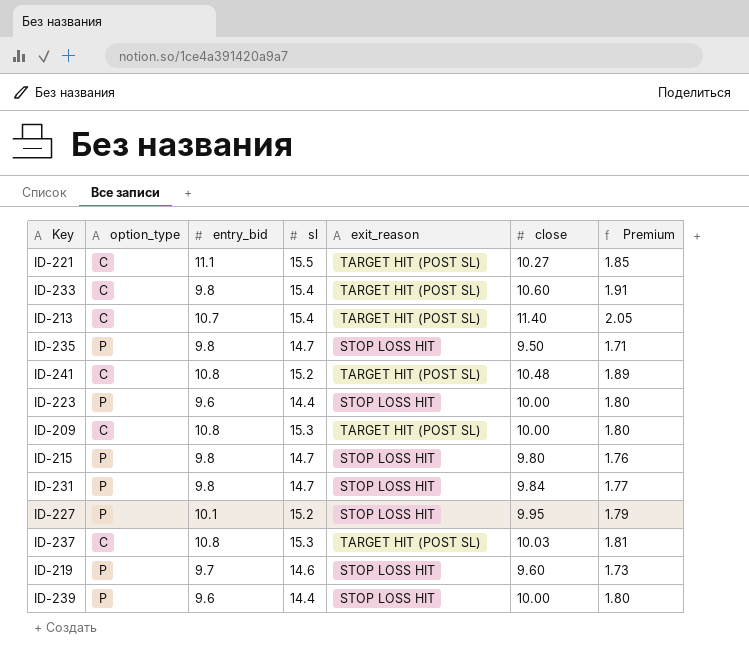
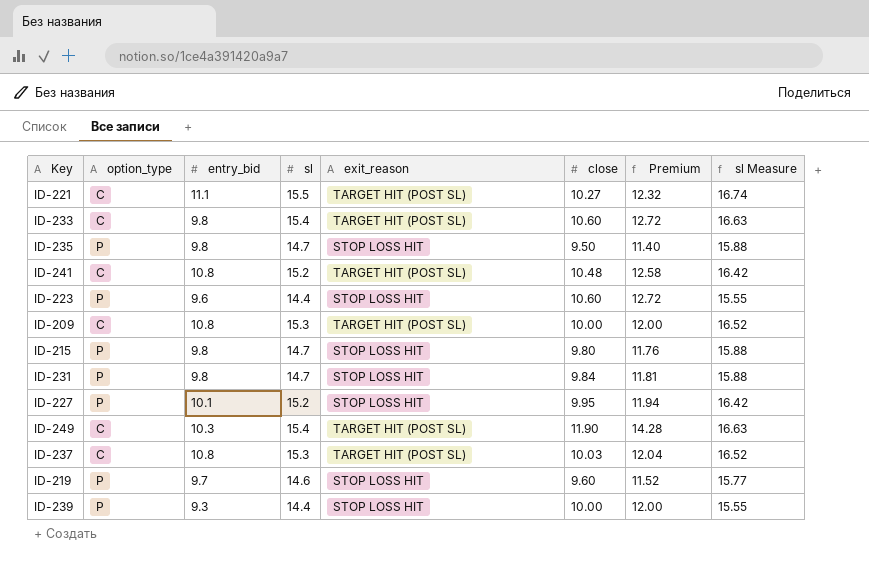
column Premium | formula: [close] * 0.18 -> [close] * 1.2
column sl Measure | formula: none -> [sl] * 1.08
row ID-213: C | 10.7 | 15.4 | TARGET HIT (POST SL) | 11.40 | 2.05 -> none
ID-223 | close: 10.00 -> 10.60
row ID-249: none -> C | 10.3 | 15.4 | TARGET HIT (POST SL) | 11.90 | 14.28 | 16.63
ID-239 | entry_bid: 9.6 -> 9.3

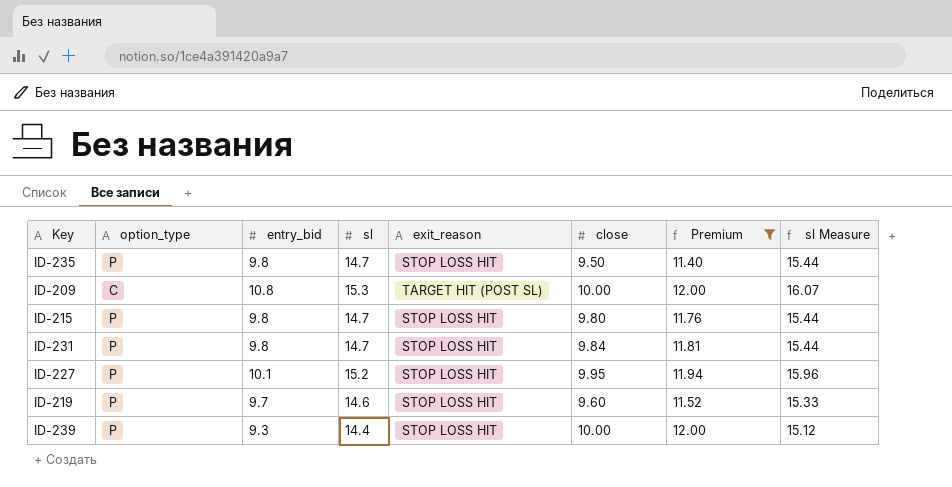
filter: none -> Premium <= 12.00
column sl Measure | formula: [sl] * 1.08 -> [sl] * 1.05

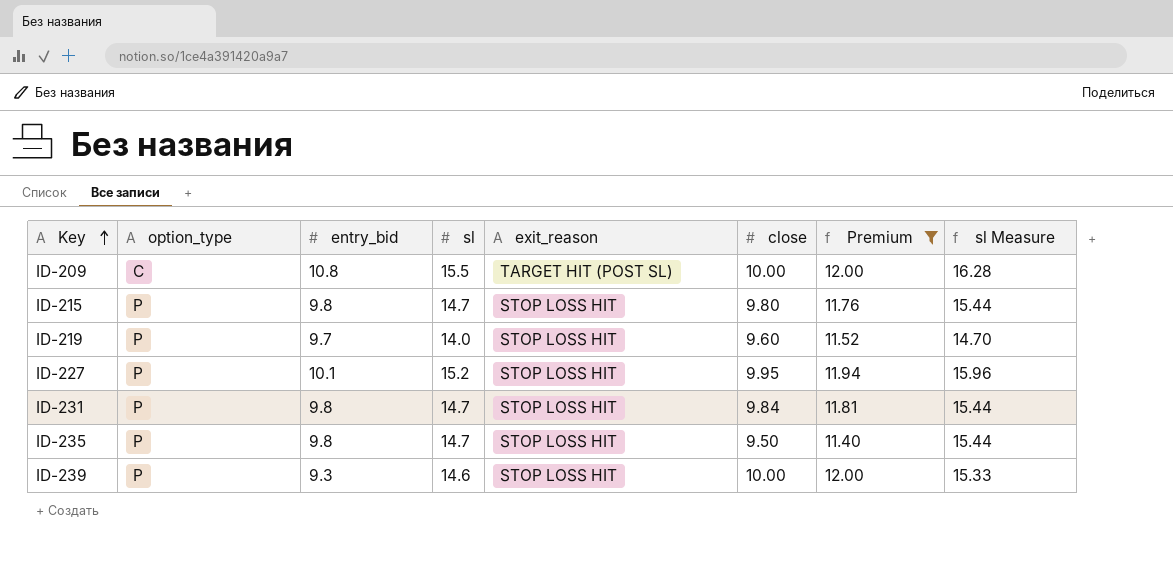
row order: none -> Key ascending
ID-209 | sl: 15.3 -> 15.5
ID-209 | sl Measure: 16.07 -> 16.28
ID-219 | sl: 14.6 -> 14.0
ID-219 | sl Measure: 15.33 -> 14.70
ID-239 | sl: 14.4 -> 14.6
ID-239 | sl Measure: 15.12 -> 15.33

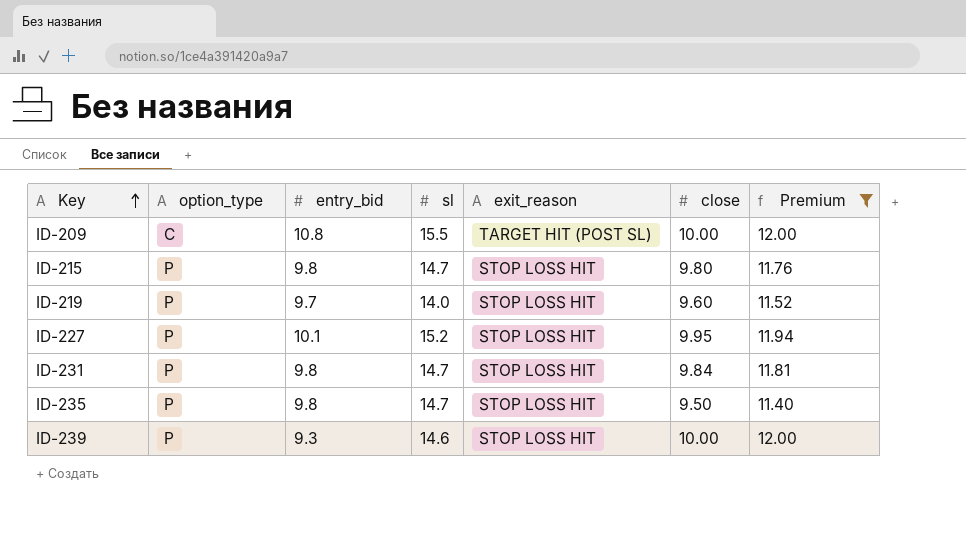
column sl Measure | formula: [sl] * 1.05 -> none

